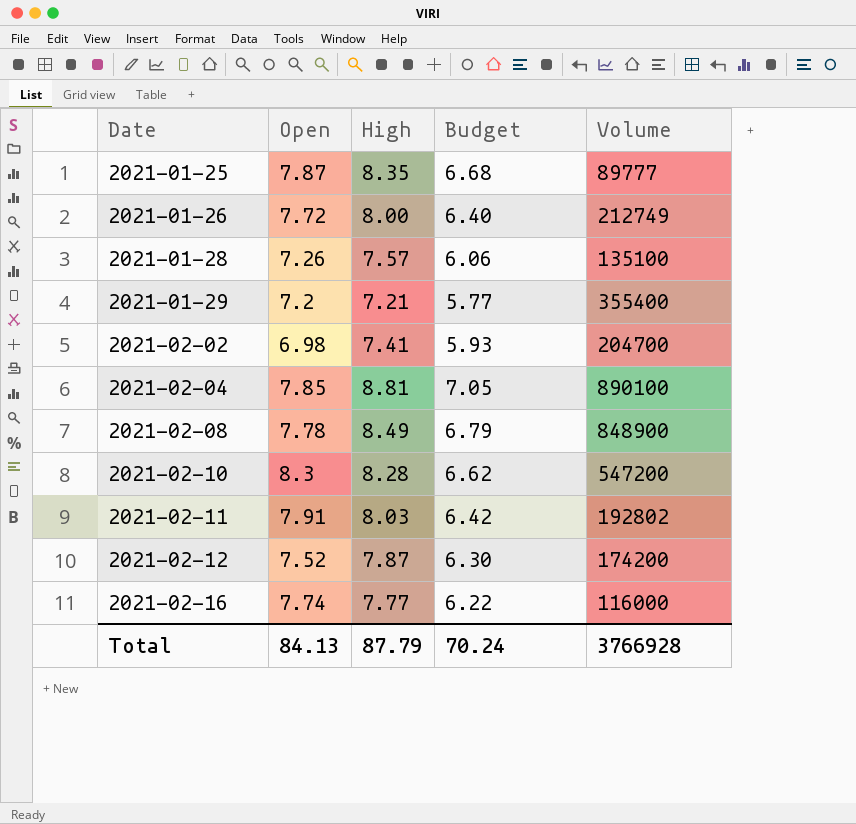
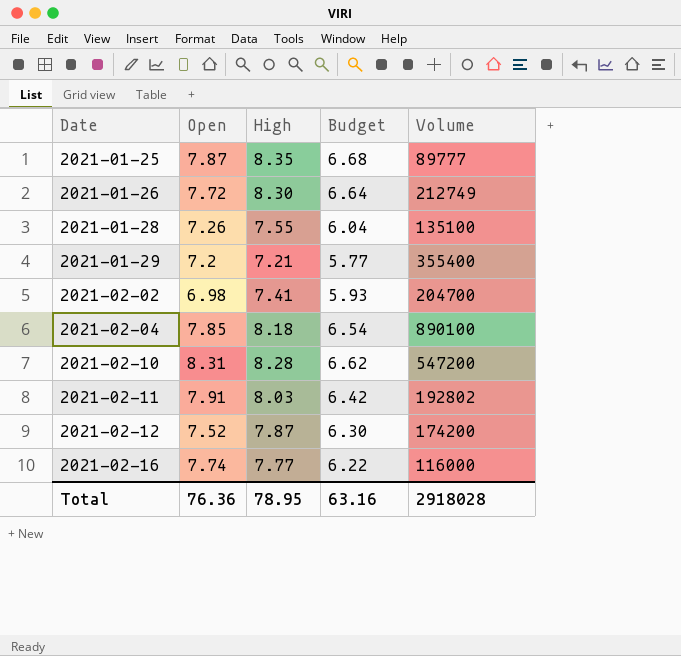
row 2021-02-08: 7.78 | 8.49 | 6.79 | 848900 -> none
2021-01-26 | High: 8.00 -> 8.30
2021-01-26 | Budget: 6.40 -> 6.64
2021-01-28 | High: 7.57 -> 7.55
2021-01-28 | Budget: 6.06 -> 6.04
2021-02-04 | High: 8.81 -> 8.18
2021-02-04 | Budget: 7.05 -> 6.54
2021-02-10 | Open: 8.3 -> 8.31
Total | Open: 84.13 -> 76.36
Total | High: 87.79 -> 78.95
Total | Budget: 70.24 -> 63.16
Total | Volume: 3766928 -> 2918028

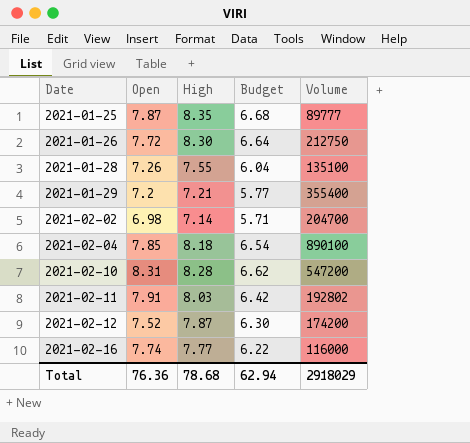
2021-01-26 | Volume: 212749 -> 212750
2021-02-02 | High: 7.41 -> 7.14
2021-02-02 | Budget: 5.93 -> 5.71
Total | High: 78.95 -> 78.68
Total | Budget: 63.16 -> 62.94
Total | Volume: 2918028 -> 2918029

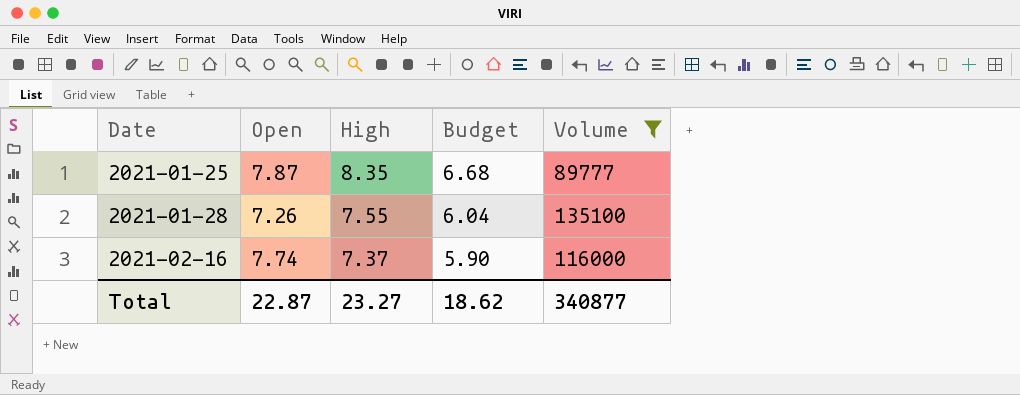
filter: none -> Volume <= 135100
2021-02-16 | High: 7.77 -> 7.37
2021-02-16 | Budget: 6.22 -> 5.90
Total | Open: 76.36 -> 22.87
Total | High: 78.68 -> 23.27
Total | Budget: 62.94 -> 18.62
Total | Volume: 2918029 -> 340877

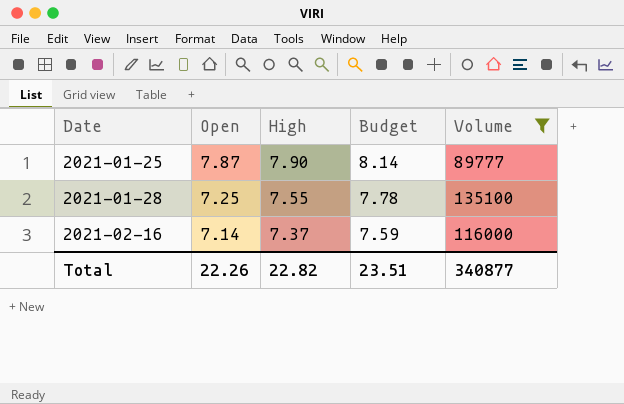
column Budget | formula: [High] * 0.8 -> [High] * 1.03
2021-01-25 | High: 8.35 -> 7.90
2021-01-28 | Open: 7.26 -> 7.25
2021-02-16 | Open: 7.74 -> 7.14
Total | Open: 22.87 -> 22.26
Total | High: 23.27 -> 22.82
Total | Budget: 18.62 -> 23.51

